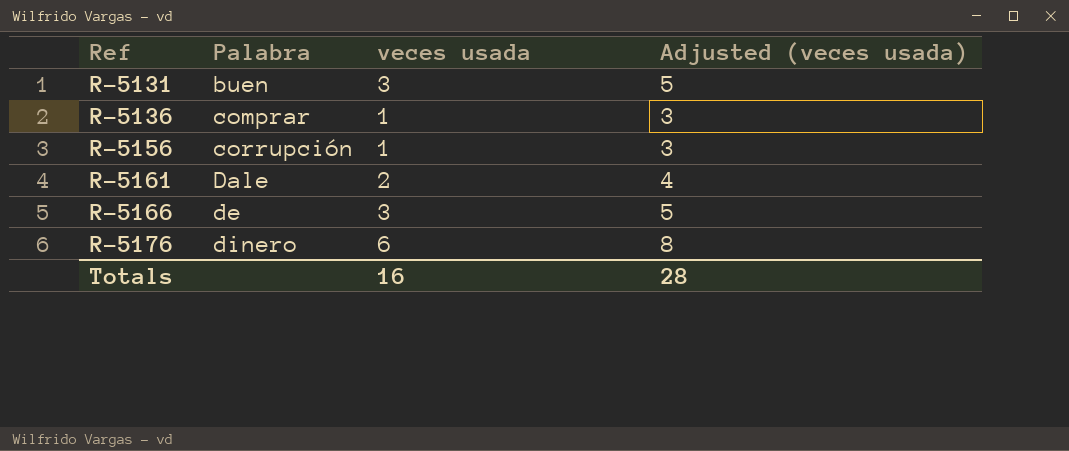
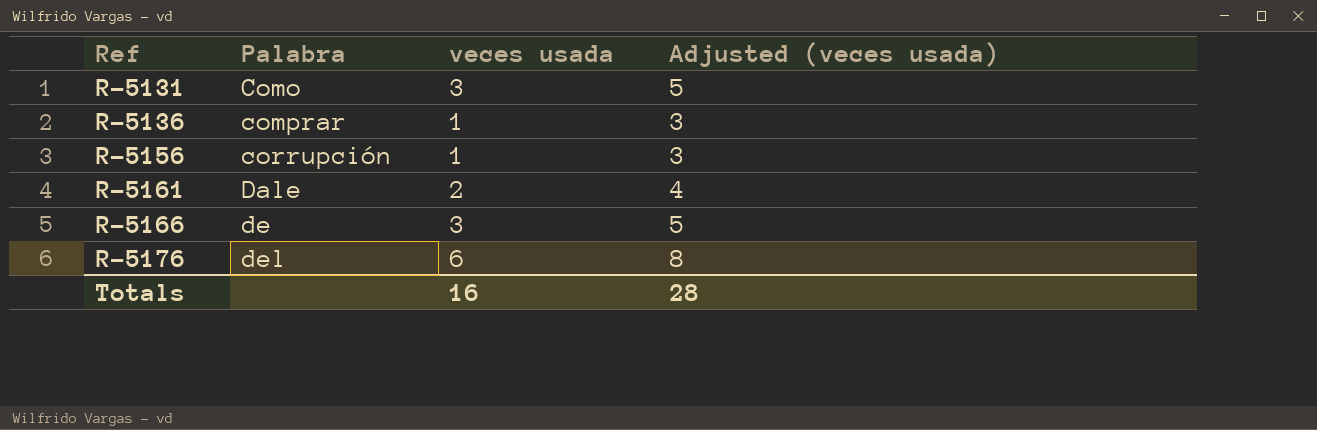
R-5131 | Palabra: buen -> Como
R-5176 | Palabra: dinero -> del

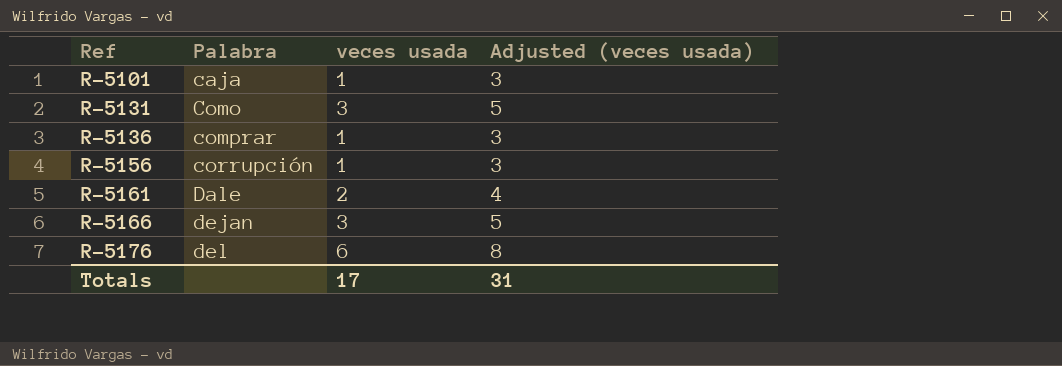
row R-5101: none -> caja | 1 | 3
R-5166 | Palabra: de -> dejan
Totals | veces usada: 16 -> 17
Totals | Adjusted (veces usada): 28 -> 31

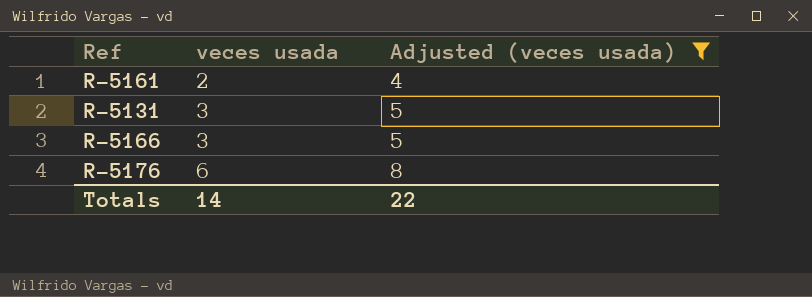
filter: none -> Adjusted (veces usada) != 3
row order: Ref ascending -> veces usada ascending
column Palabra | position: 2 -> none
Totals | veces usada: 17 -> 14
Totals | Adjusted (veces usada): 31 -> 22

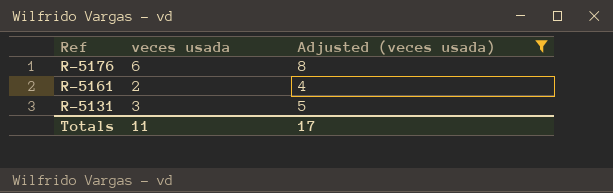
row order: veces usada ascending -> Ref descending
row R-5166: 3 | 5 -> none
Totals | veces usada: 14 -> 11
Totals | Adjusted (veces usada): 22 -> 17

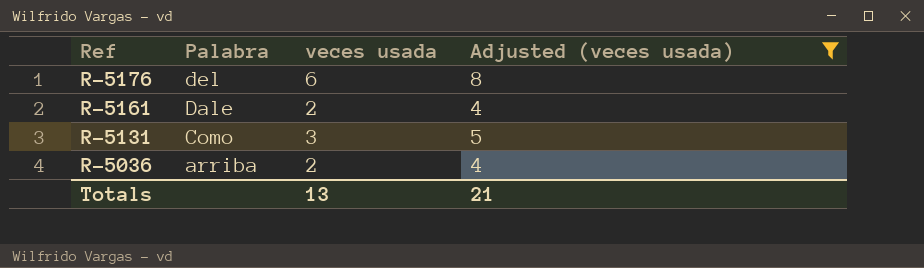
column Palabra | position: none -> 2
row R-5036: none -> arriba | 2 | 4
Totals | veces usada: 11 -> 13
Totals | Adjusted (veces usada): 17 -> 21

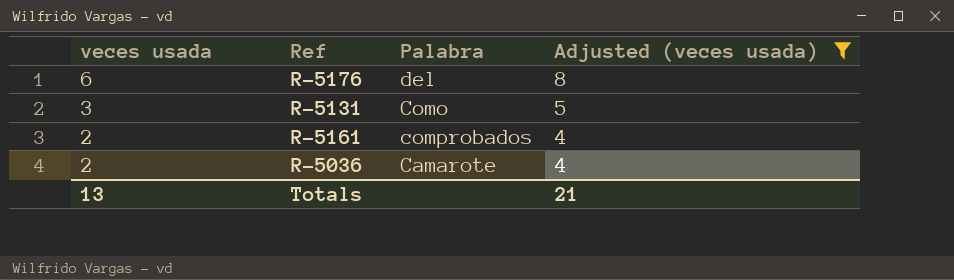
row order: Ref descending -> veces usada descending
column veces usada | position: 3 -> 1
R-5161 | Palabra: Dale -> comprobados
R-5036 | Palabra: arriba -> Camarote

